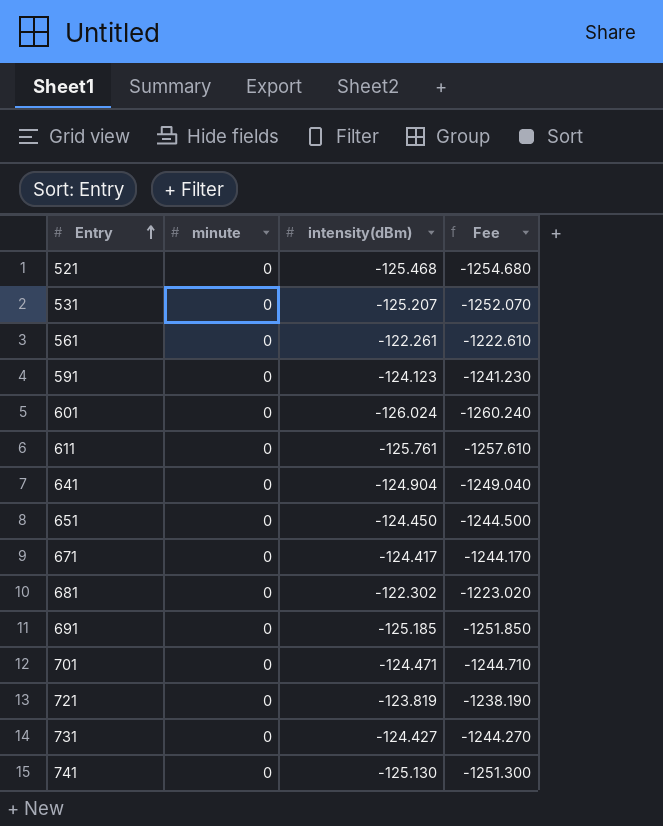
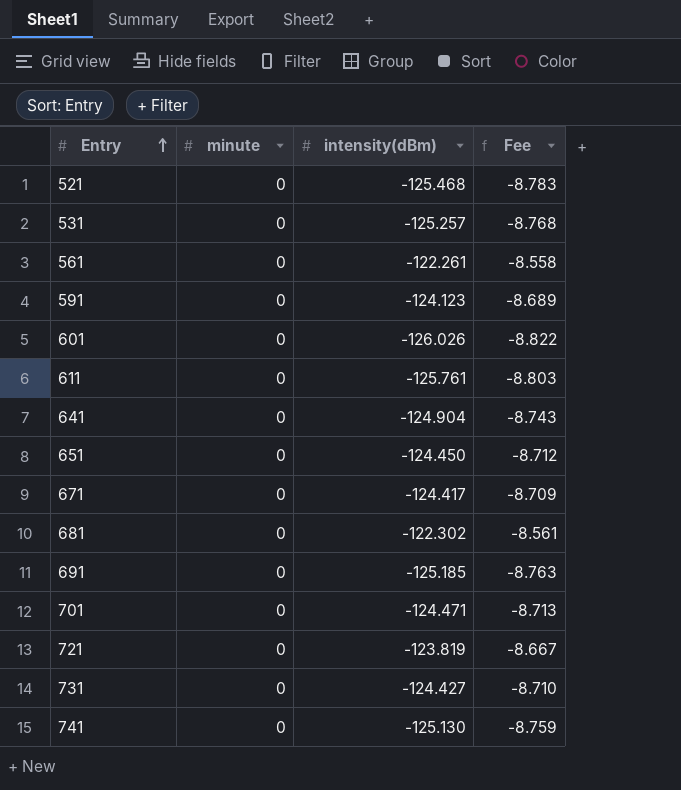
column Fee | formula: [intensity(dBm)] * 10 -> [intensity(dBm)] * 0.07
531 | intensity(dBm): -125.207 -> -125.257
601 | intensity(dBm): -126.024 -> -126.026

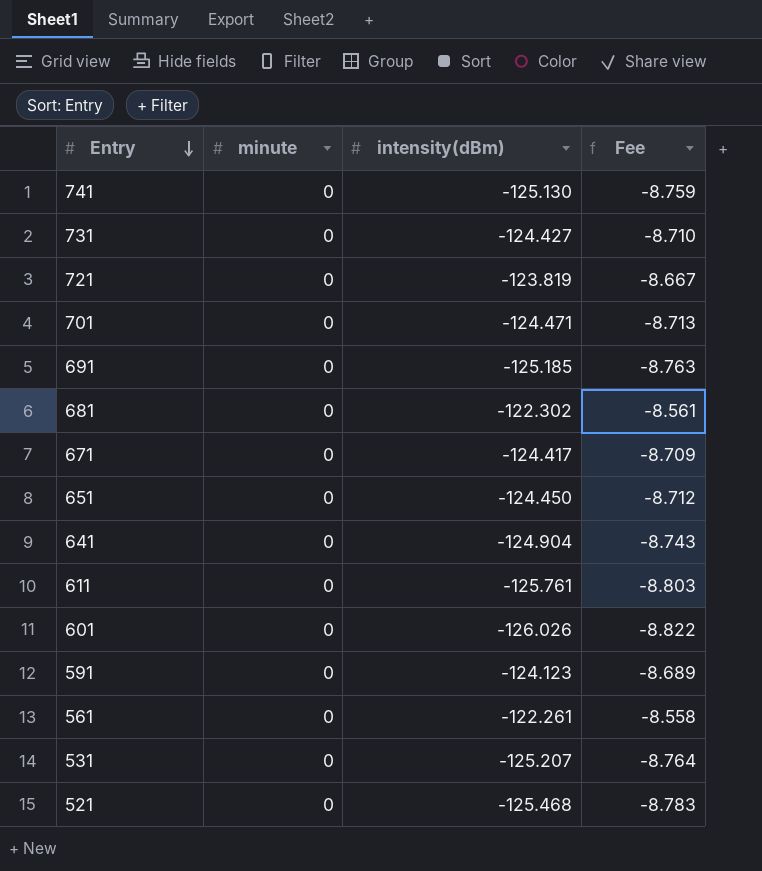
row order: Entry ascending -> Entry descending
531 | intensity(dBm): -125.257 -> -125.207
531 | Fee: -8.768 -> -8.764

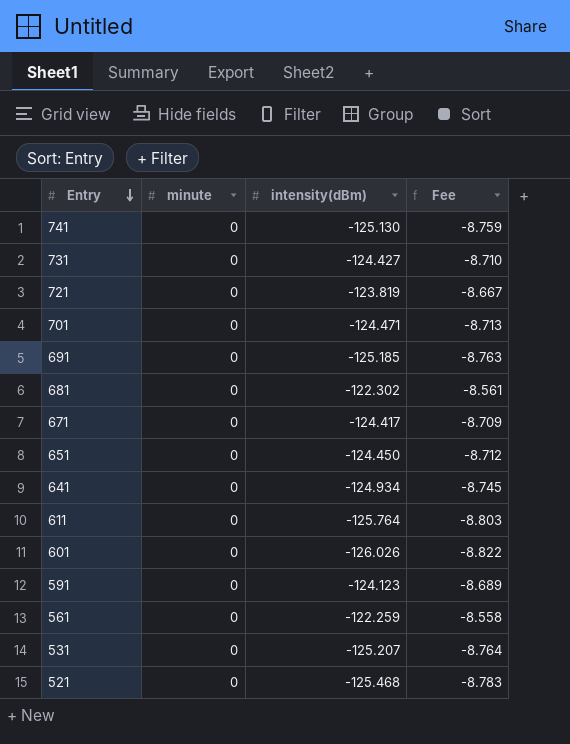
641 | intensity(dBm): -124.904 -> -124.934
641 | Fee: -8.743 -> -8.745
611 | intensity(dBm): -125.761 -> -125.764
561 | intensity(dBm): -122.261 -> -122.259

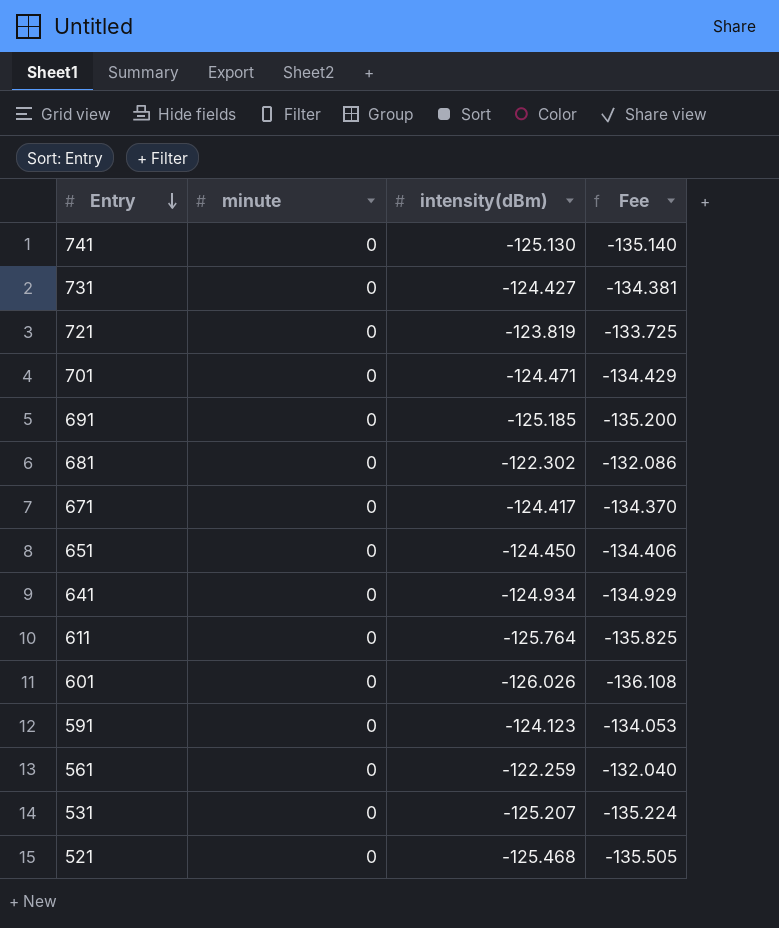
column Fee | formula: [intensity(dBm)] * 0.07 -> [intensity(dBm)] * 1.08

